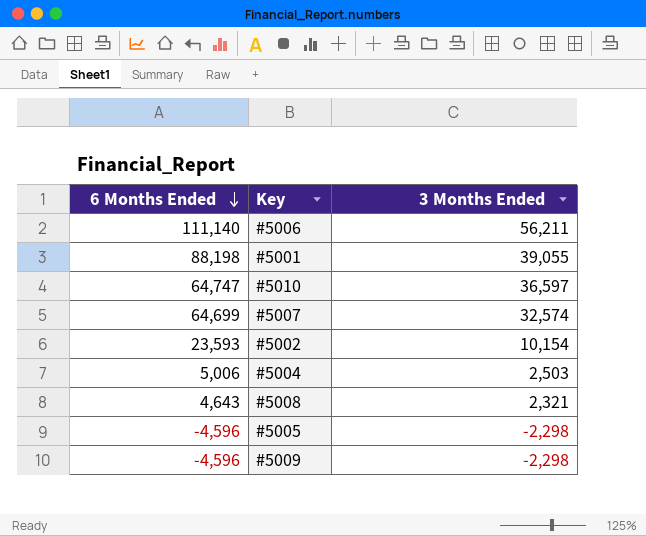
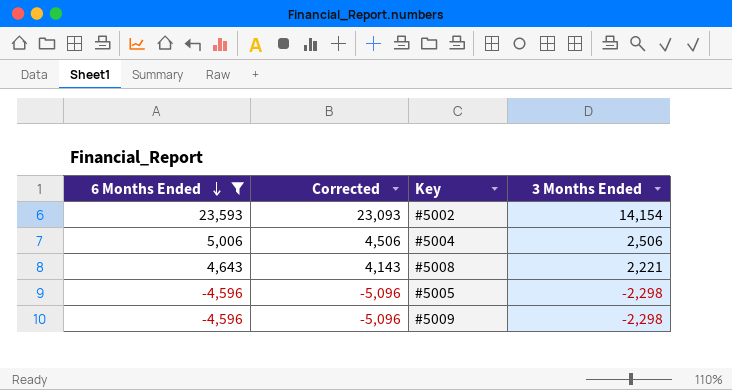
filter: none -> 6 Months Ended <= 23,593
column Corrected | formula: none -> [6 Months Ended] - 500
#5002 | 3 Months Ended: 10,154 -> 14,154
#5004 | 3 Months Ended: 2,503 -> 2,506
#5008 | 3 Months Ended: 2,321 -> 2,221

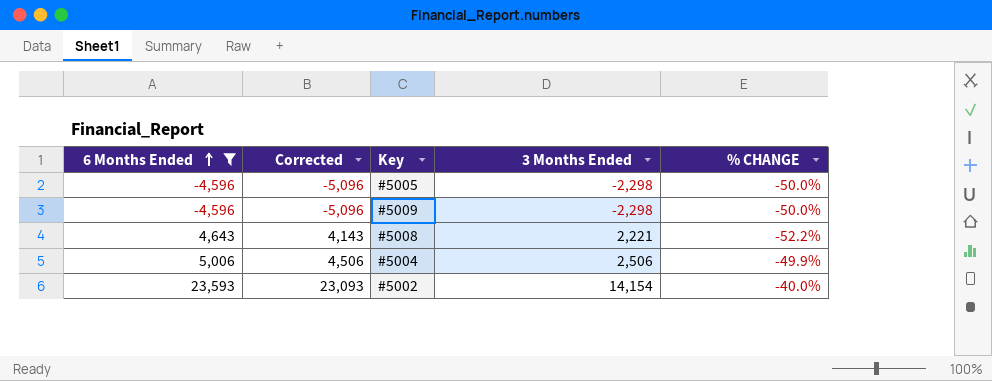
row order: 6 Months Ended descending -> 6 Months Ended ascending
column % CHANGE | formula: none -> ([3 Months Ended] - [6 Months Ended]) / [6 Months Ended]

